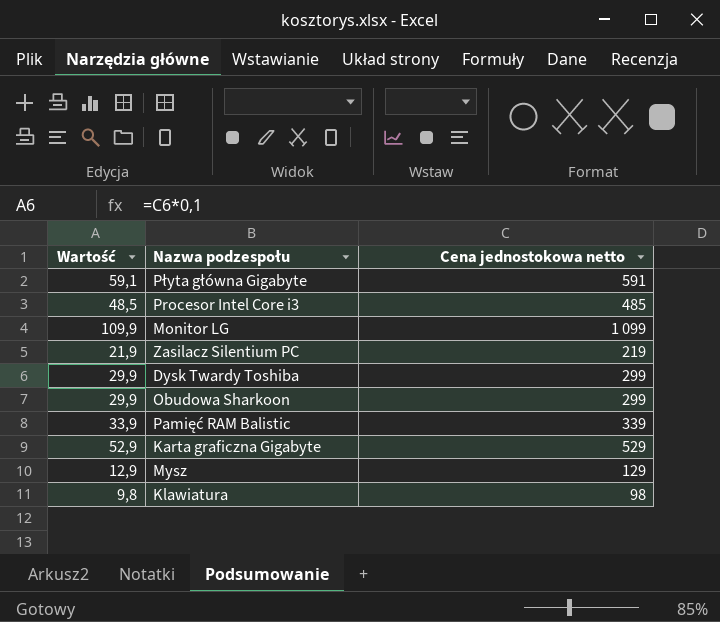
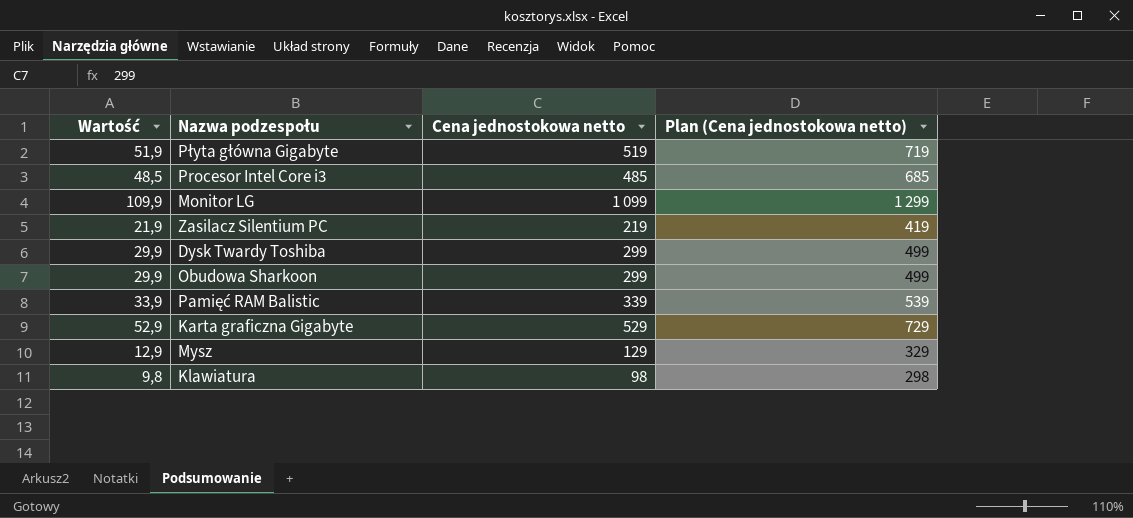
column Plan (Cena jednostokowa netto) | formula: none -> [Cena jednostokowa netto] + 200
Płyta główna Gigabyte | Wartość: 59,1 -> 51,9
Płyta główna Gigabyte | Cena jednostokowa netto: 591 -> 519

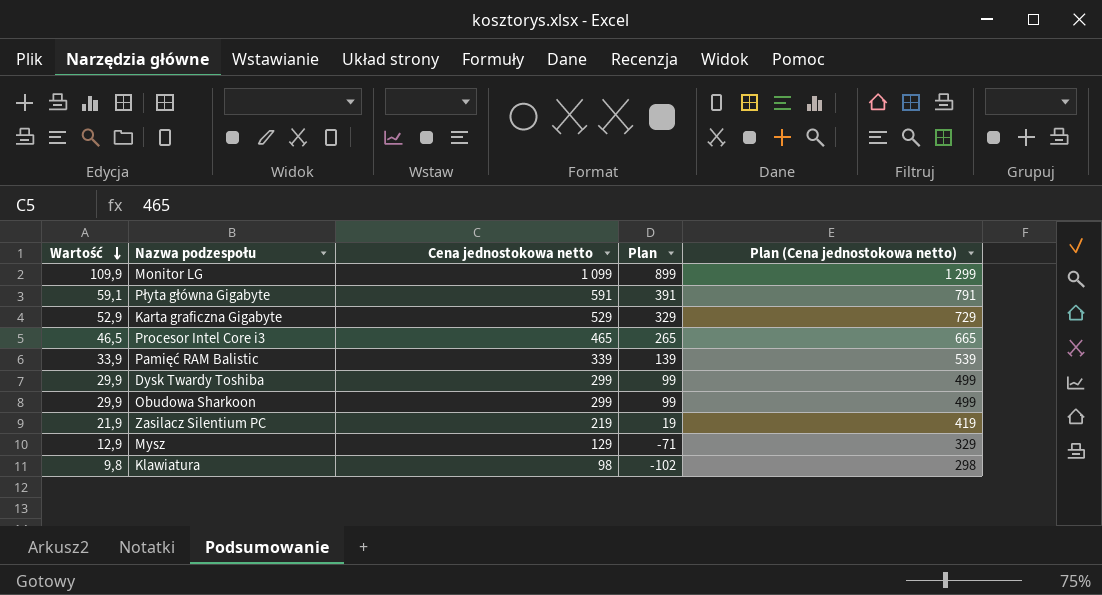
row order: none -> Wartość descending
column Plan | formula: none -> [Cena jednostokowa netto] - 200
Płyta główna Gigabyte | Wartość: 51,9 -> 59,1
Płyta główna Gigabyte | Cena jednostokowa netto: 519 -> 591
Płyta główna Gigabyte | Plan (Cena jednostokowa netto): 719 -> 791
Procesor Intel Core i3 | Wartość: 48,5 -> 46,5
Procesor Intel Core i3 | Cena jednostokowa netto: 485 -> 465
Procesor Intel Core i3 | Plan (Cena jednostokowa netto): 685 -> 665

